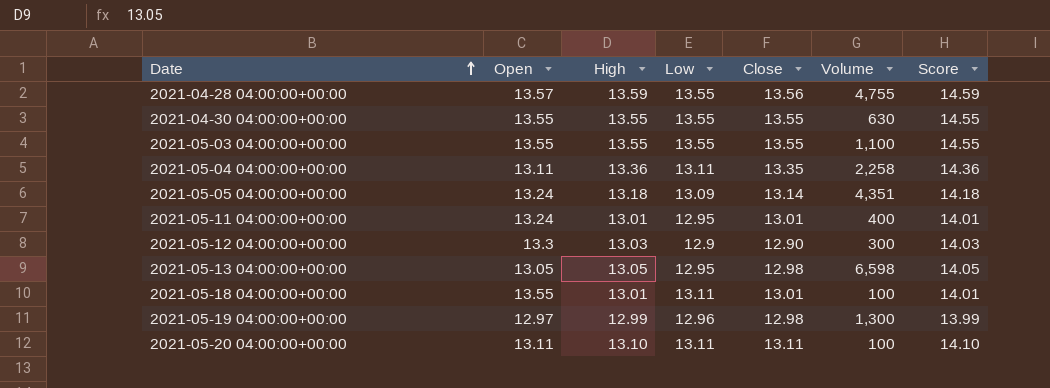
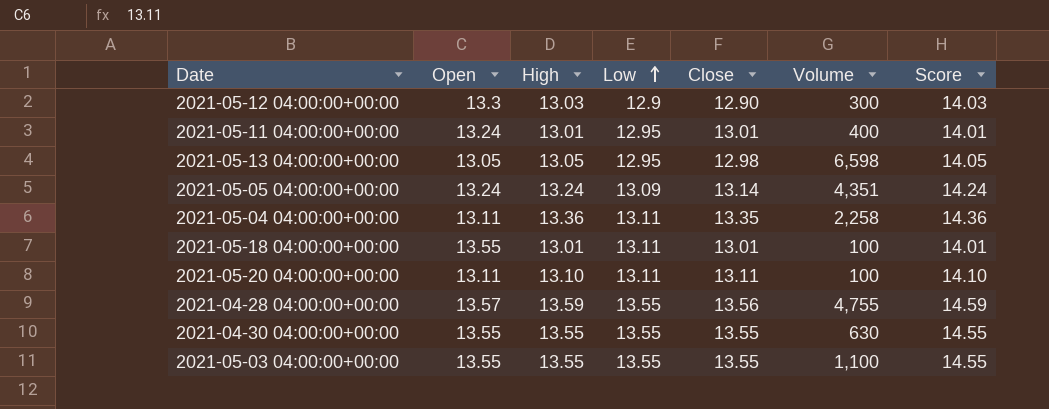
row order: Date ascending -> Low ascending
row 2021-05-19 04:00:00+00:00: 12.97 | 12.99 | 12.96 | 12.98 | 1,300 | 13.99 -> none
2021-05-05 04:00:00+00:00 | High: 13.18 -> 13.24
2021-05-05 04:00:00+00:00 | Score: 14.18 -> 14.24

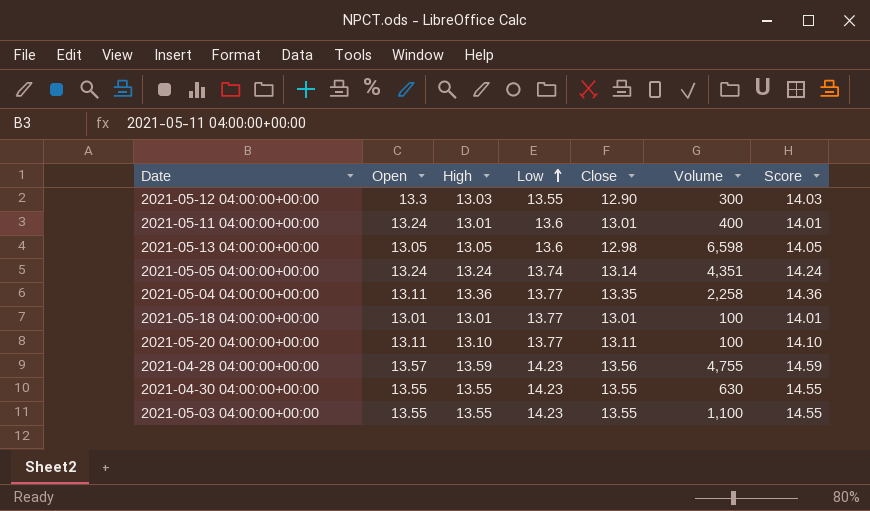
2021-05-12 04:00:00+00:00 | Low: 12.9 -> 13.55
2021-05-11 04:00:00+00:00 | Low: 12.95 -> 13.6
2021-05-13 04:00:00+00:00 | Low: 12.95 -> 13.6
2021-05-05 04:00:00+00:00 | Low: 13.09 -> 13.74
2021-05-04 04:00:00+00:00 | Low: 13.11 -> 13.77
2021-05-18 04:00:00+00:00 | Open: 13.55 -> 13.01
2021-05-18 04:00:00+00:00 | Low: 13.11 -> 13.77
2021-05-20 04:00:00+00:00 | Low: 13.11 -> 13.77
2021-04-28 04:00:00+00:00 | Low: 13.55 -> 14.23
2021-04-30 04:00:00+00:00 | Low: 13.55 -> 14.23
2021-05-03 04:00:00+00:00 | Low: 13.55 -> 14.23

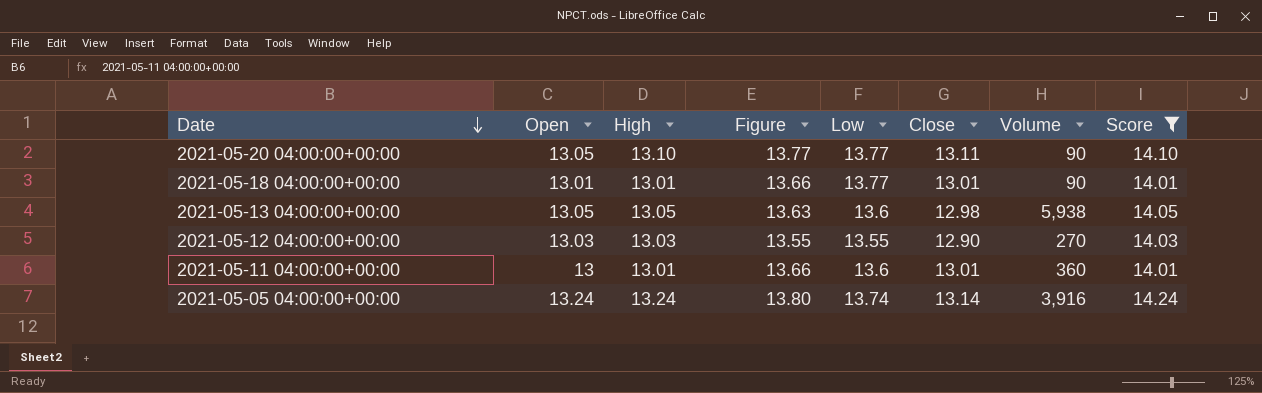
filter: none -> Score <= 14.24
row order: Low ascending -> Date descending
column Figure | formula: none -> [Close] * 1.05
2021-05-20 04:00:00+00:00 | Open: 13.11 -> 13.05
2021-05-20 04:00:00+00:00 | Volume: 100 -> 90
2021-05-18 04:00:00+00:00 | Volume: 100 -> 90
2021-05-13 04:00:00+00:00 | Volume: 6,598 -> 5,938
2021-05-12 04:00:00+00:00 | Open: 13.3 -> 13.03
2021-05-12 04:00:00+00:00 | Volume: 300 -> 270
2021-05-11 04:00:00+00:00 | Open: 13.24 -> 13
2021-05-11 04:00:00+00:00 | Volume: 400 -> 360
2021-05-05 04:00:00+00:00 | Volume: 4,351 -> 3,916

